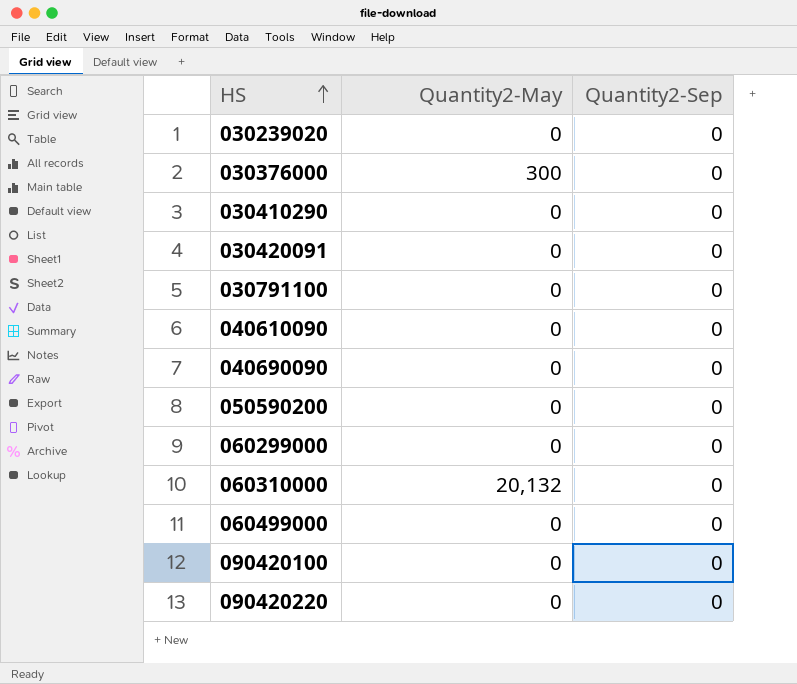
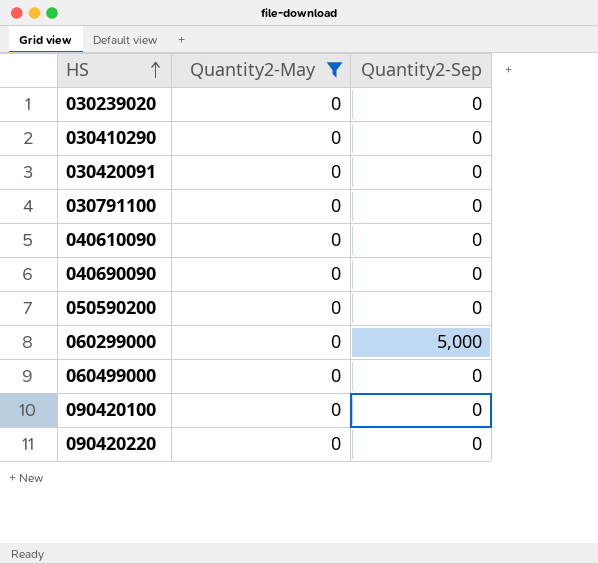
filter: none -> Quantity2-May = 0
060299000 | Quantity2-Sep: 0 -> 5,000

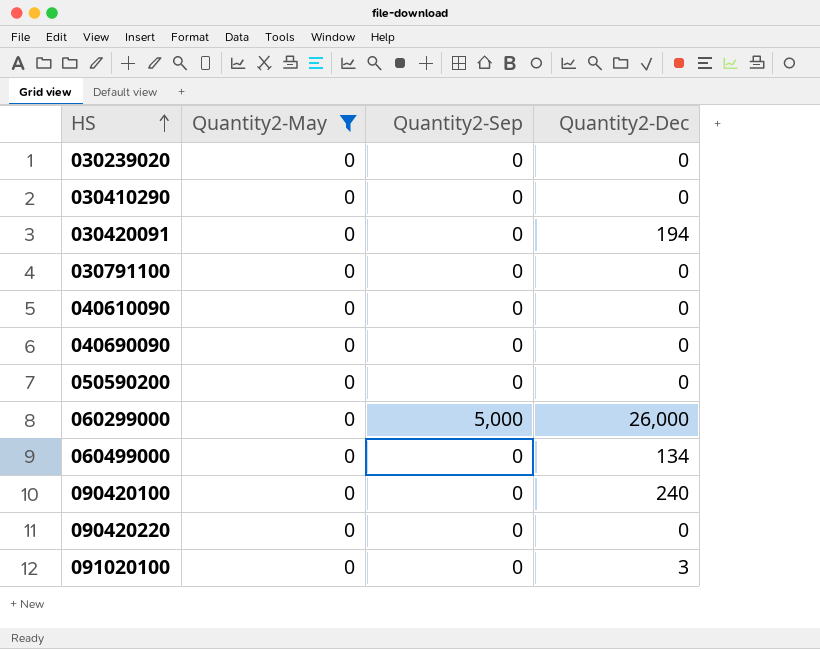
column Quantity2-Dec | position: none -> 4
row 091020100: none -> 0 | 0 | 3

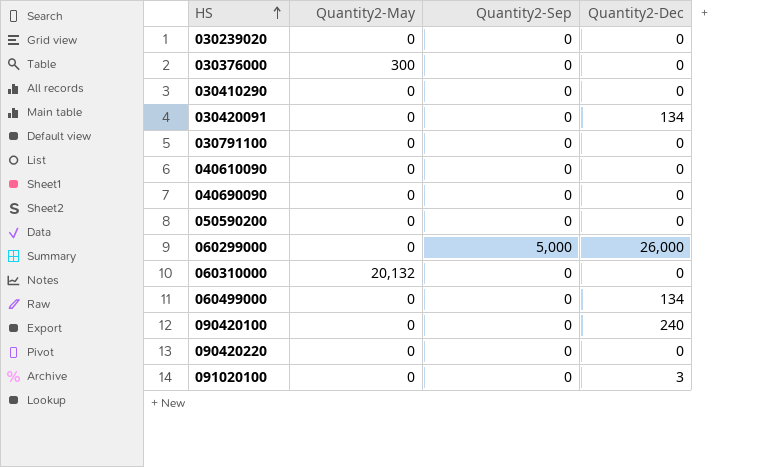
filter: Quantity2-May = 0 -> none
030420091 | Quantity2-Dec: 194 -> 134

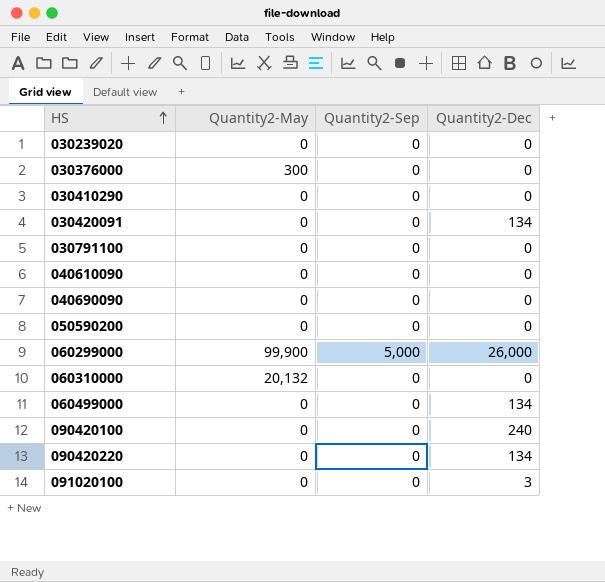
060299000 | Quantity2-May: 0 -> 99,900
090420220 | Quantity2-Dec: 0 -> 134

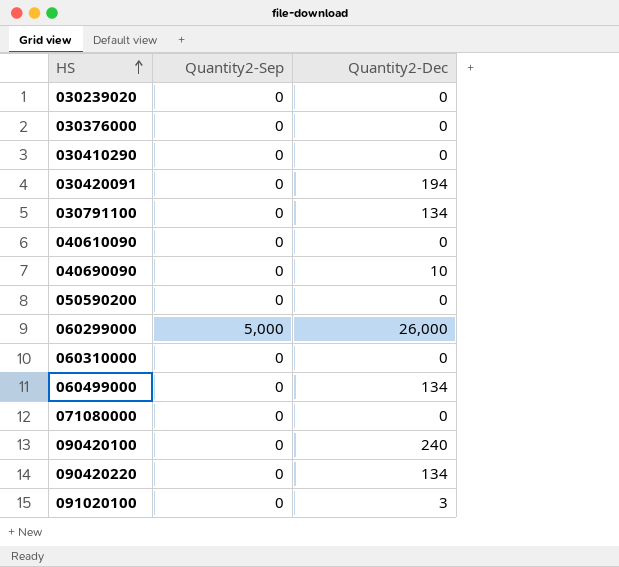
column Quantity2-May | position: 2 -> none
030420091 | Quantity2-Dec: 134 -> 194
030791100 | Quantity2-Dec: 0 -> 134
040690090 | Quantity2-Dec: 0 -> 10
row 071080000: none -> 0 | 0

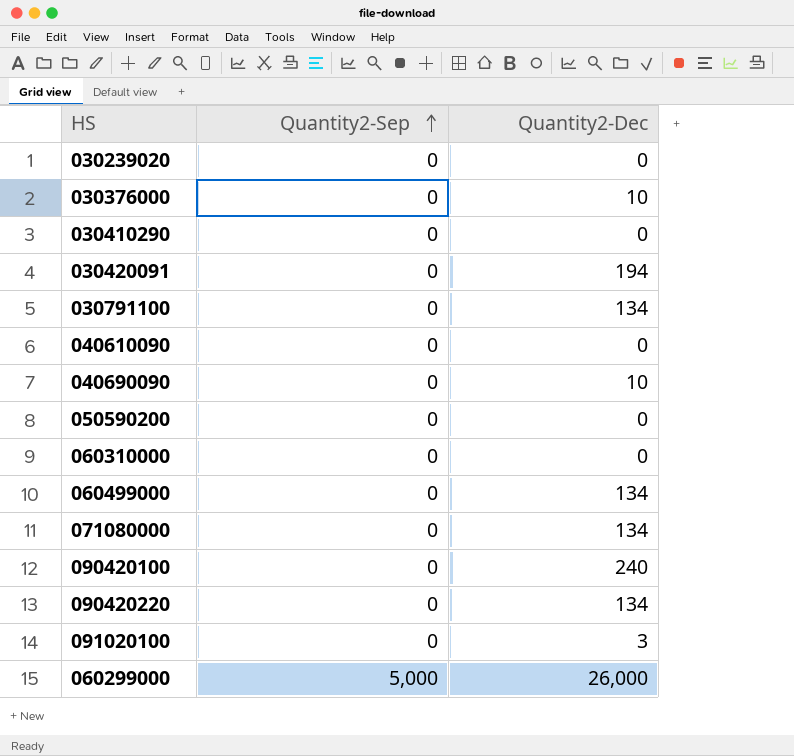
row order: HS ascending -> Quantity2-Sep ascending
030376000 | Quantity2-Dec: 0 -> 10
071080000 | Quantity2-Dec: 0 -> 134

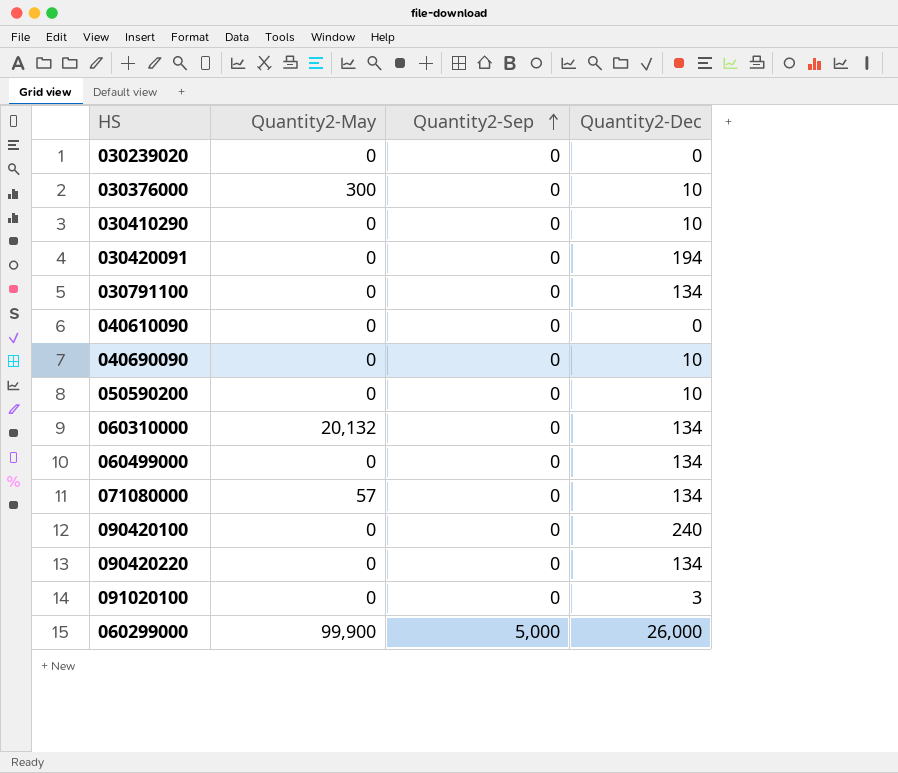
column Quantity2-May | position: none -> 2
030410290 | Quantity2-Dec: 0 -> 10
050590200 | Quantity2-Dec: 0 -> 10
060310000 | Quantity2-Dec: 0 -> 134

